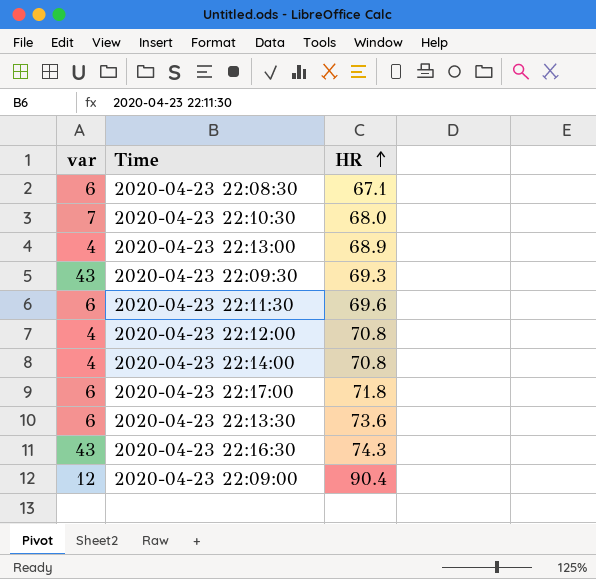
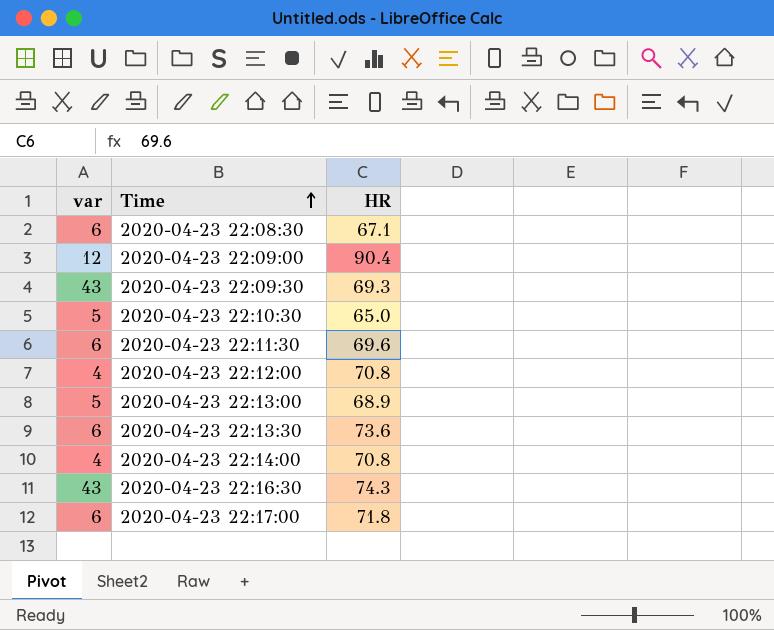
row order: HR ascending -> Time ascending
2020-04-23 22:10:30 | var: 7 -> 5
2020-04-23 22:10:30 | HR: 68.0 -> 65.0
2020-04-23 22:13:00 | var: 4 -> 5

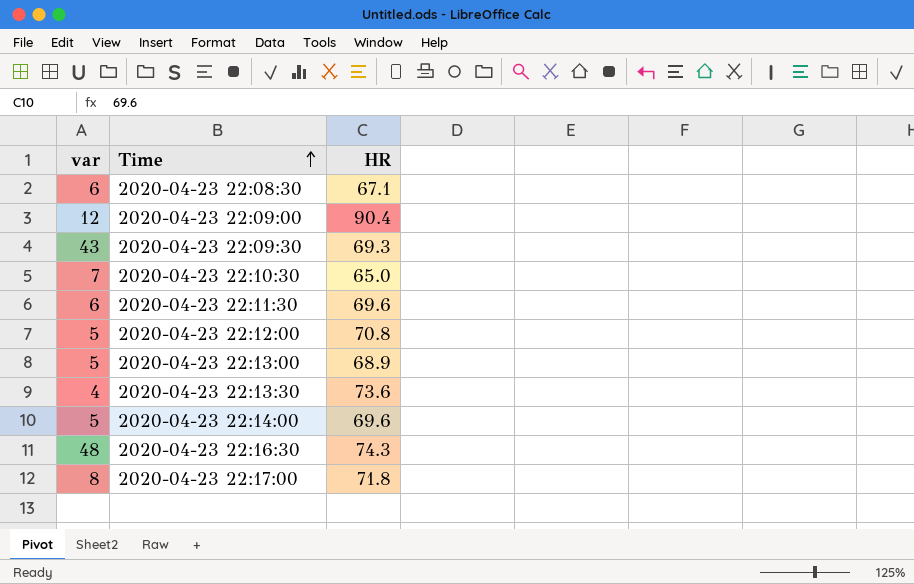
2020-04-23 22:10:30 | var: 5 -> 7
2020-04-23 22:12:00 | var: 4 -> 5
2020-04-23 22:13:30 | var: 6 -> 4
2020-04-23 22:14:00 | var: 4 -> 5
2020-04-23 22:14:00 | HR: 70.8 -> 69.6
2020-04-23 22:16:30 | var: 43 -> 48
2020-04-23 22:17:00 | var: 6 -> 8

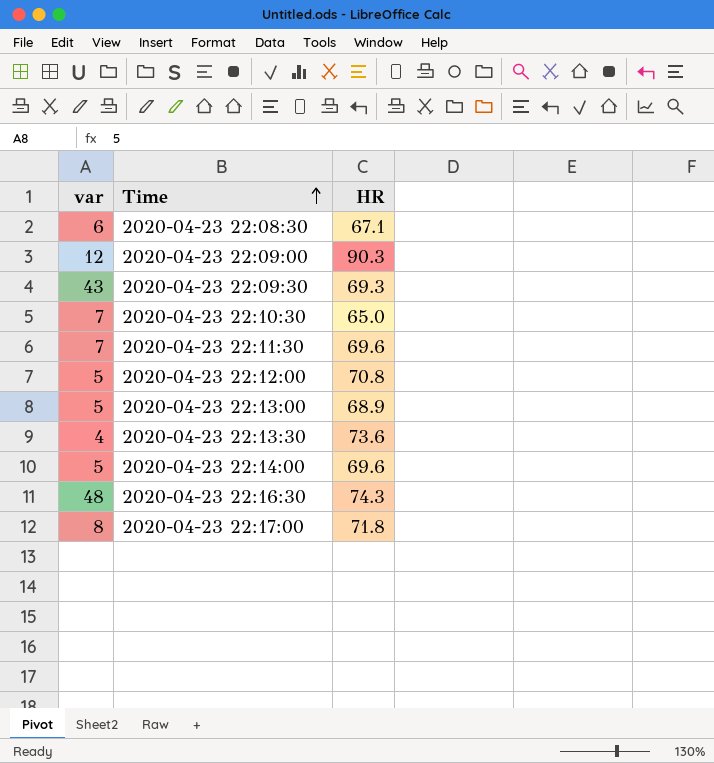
2020-04-23 22:09:00 | HR: 90.4 -> 90.3
2020-04-23 22:11:30 | var: 6 -> 7

